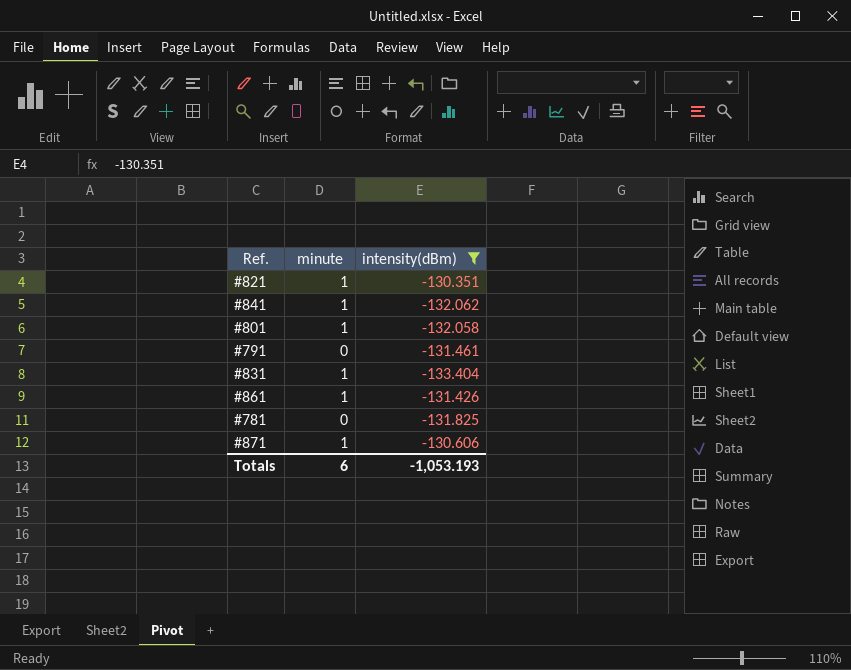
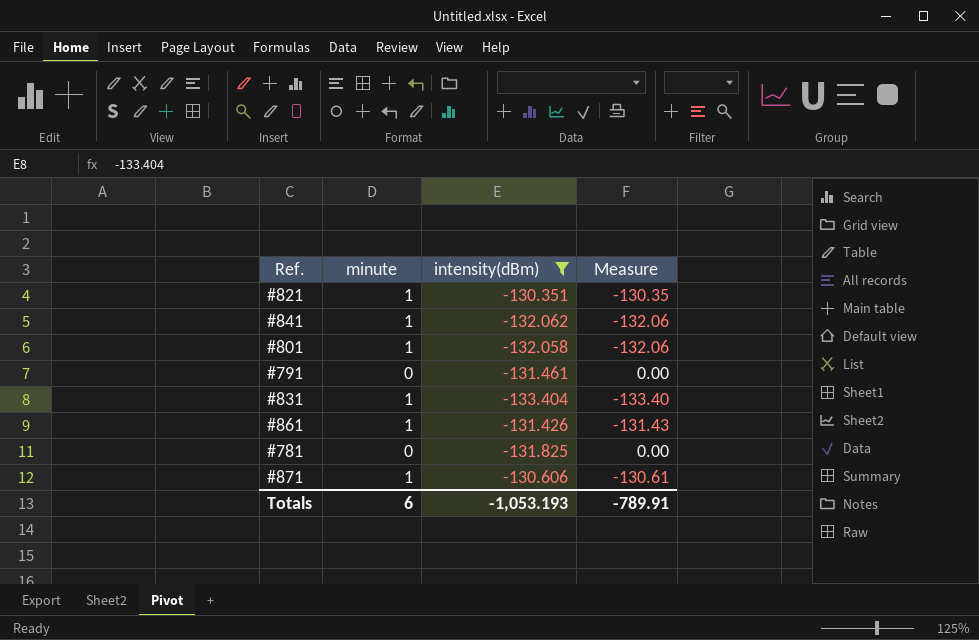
column Measure | formula: none -> [minute] * [intensity(dBm)]

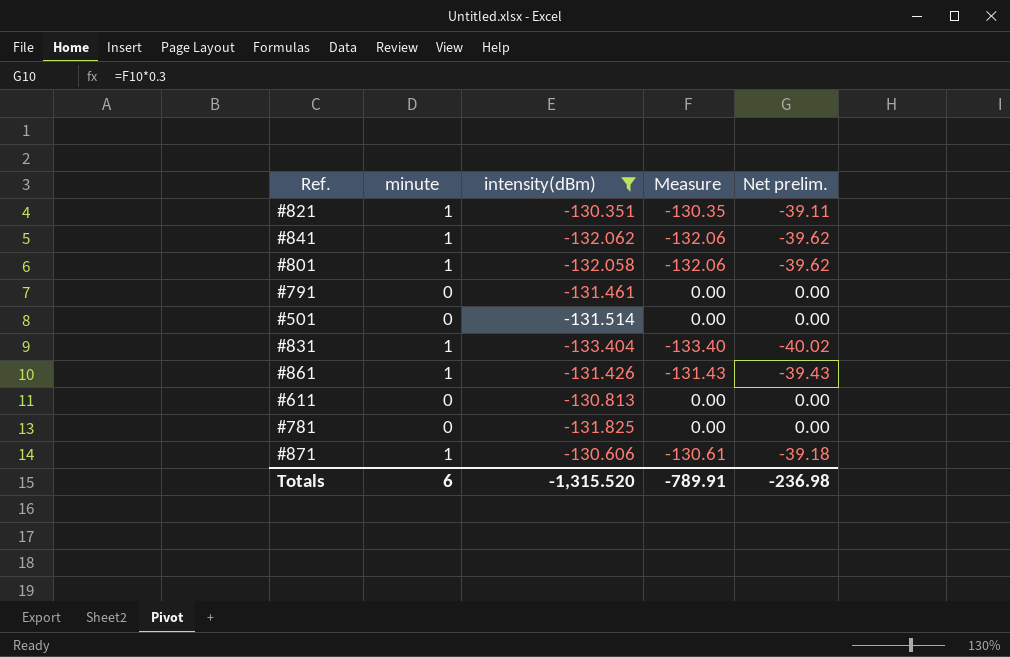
column Net prelim. | formula: none -> [Measure] * 0.3
row #501: none -> 0 | -131.514 | 0.00 | 0.00
row #611: none -> 0 | -130.813 | 0.00 | 0.00
Totals | intensity(dBm): -1,053.193 -> -1,315.520

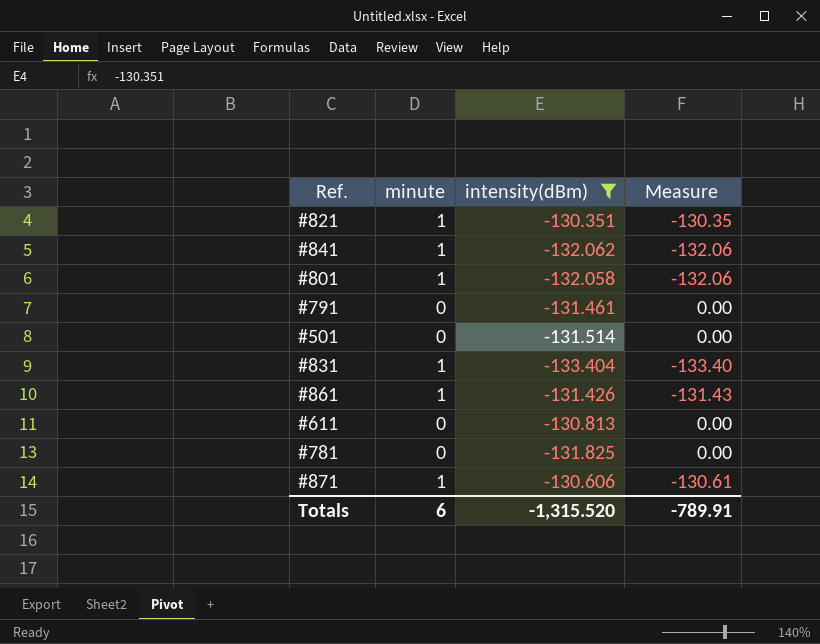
column Net prelim. | formula: [Measure] * 0.3 -> none

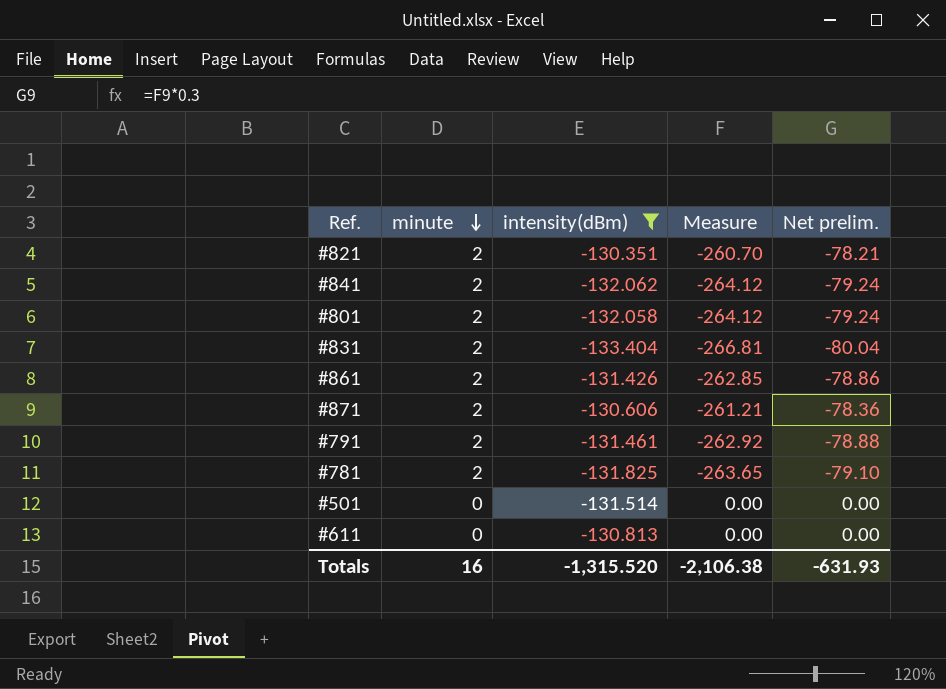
row order: none -> minute descending
column Net prelim. | formula: none -> [Measure] * 0.3
#821 | minute: 1 -> 2
#821 | Measure: -130.35 -> -260.70
#841 | minute: 1 -> 2
#841 | Measure: -132.06 -> -264.12
#801 | minute: 1 -> 2
#801 | Measure: -132.06 -> -264.12
#831 | minute: 1 -> 2
#831 | Measure: -133.40 -> -266.81
#861 | minute: 1 -> 2
#861 | Measure: -131.43 -> -262.85
#871 | minute: 1 -> 2
#871 | Measure: -130.61 -> -261.21
#791 | minute: 0 -> 2
#791 | Measure: 0.00 -> -262.92
#781 | minute: 0 -> 2
#781 | Measure: 0.00 -> -263.65
Totals | minute: 6 -> 16
Totals | Measure: -789.91 -> -2,106.38

